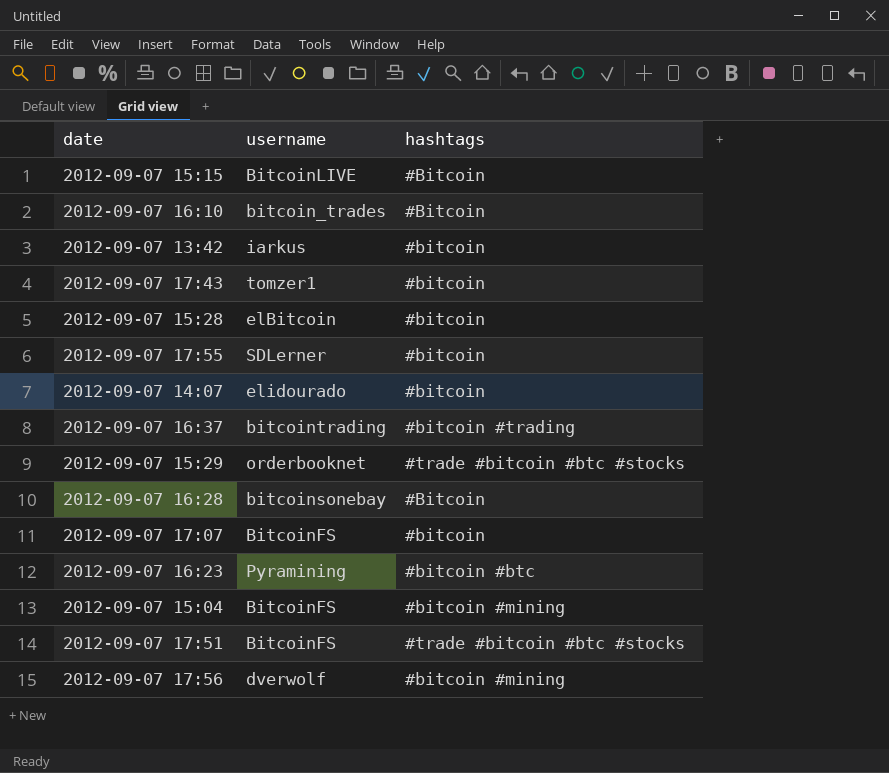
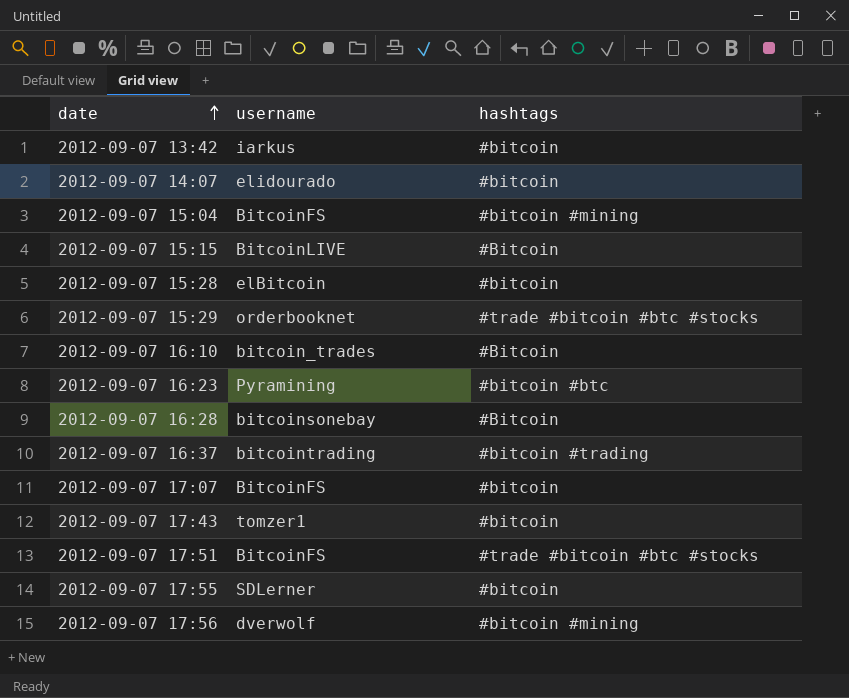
row order: none -> date ascending

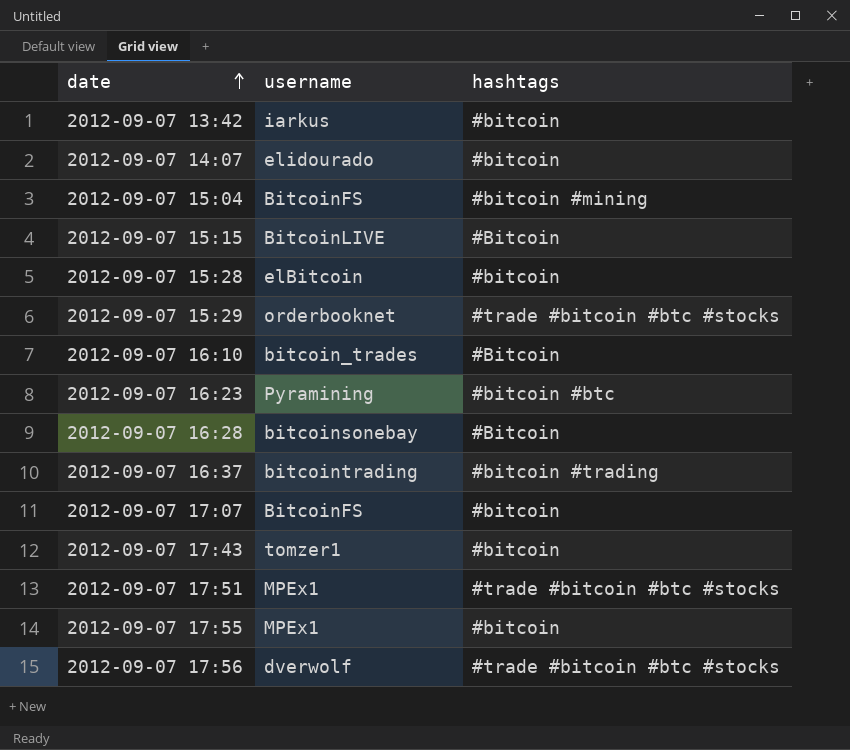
2012-09-07 17:51 | username: BitcoinFS -> MPEx1
2012-09-07 17:55 | username: SDLerner -> MPEx1
2012-09-07 17:56 | hashtags: #bitcoin #mining -> #trade #bitcoin #btc #stocks

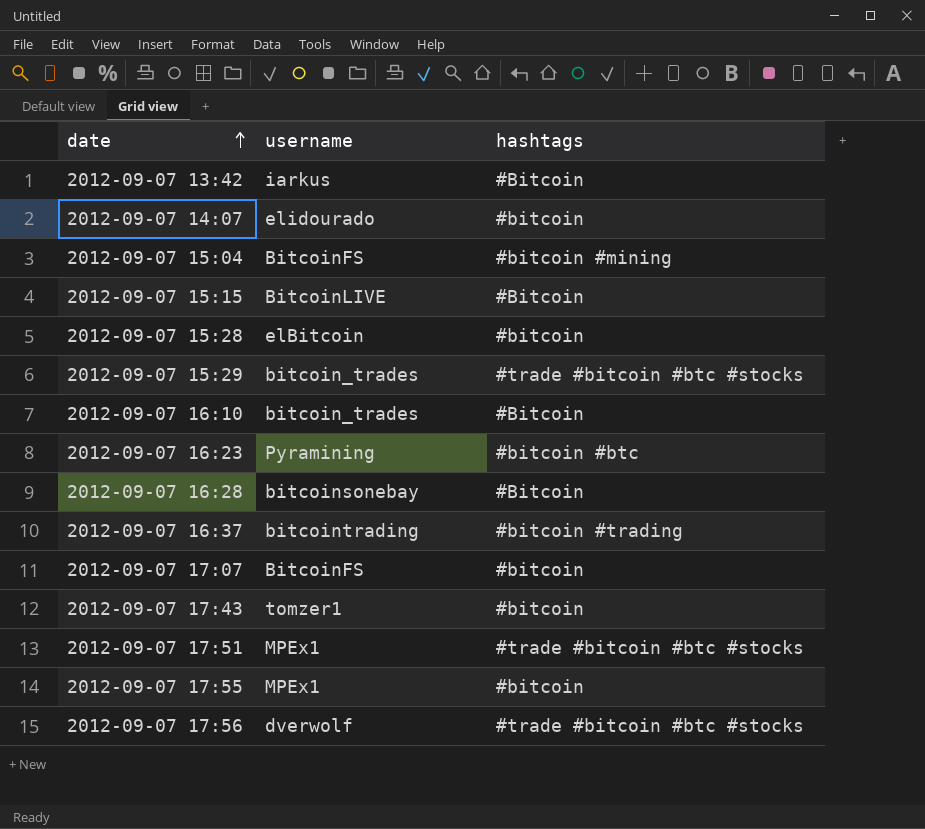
2012-09-07 13:42 | hashtags: #bitcoin -> #Bitcoin
2012-09-07 15:29 | username: orderbooknet -> bitcoin_trades

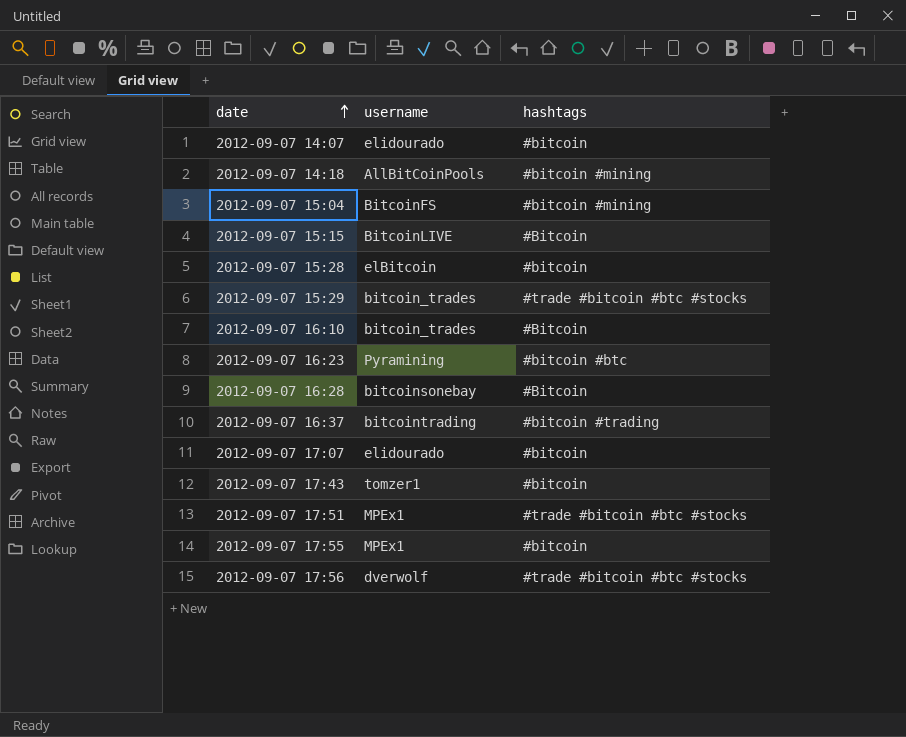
row 2012-09-07 13:42: iarkus | #Bitcoin -> none
row 2012-09-07 14:18: none -> AllBitCoinPools | #bitcoin #mining
2012-09-07 17:07 | username: BitcoinFS -> elidourado

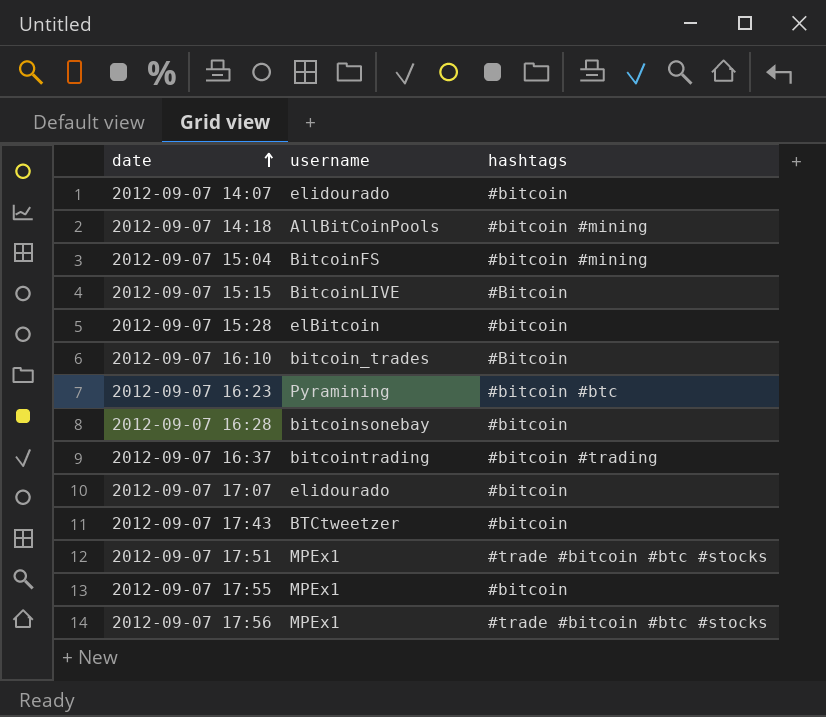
row 2012-09-07 15:29: bitcoin_trades | #trade #bitcoin #btc #stocks -> none
2012-09-07 16:28 | hashtags: #Bitcoin -> #bitcoin
2012-09-07 17:43 | username: tomzer1 -> BTCtweetzer
2012-09-07 17:56 | username: dverwolf -> MPEx1

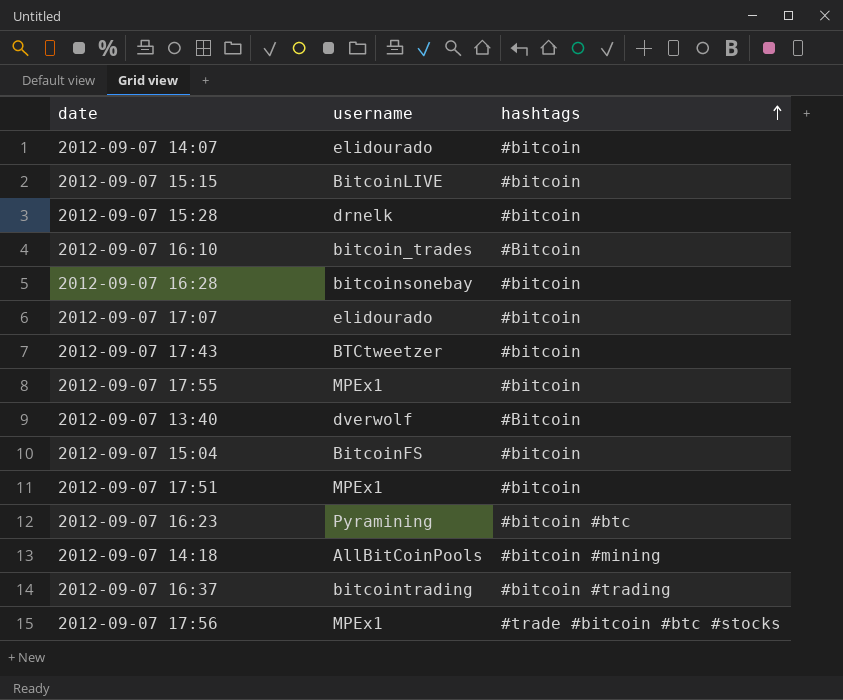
row order: date ascending -> hashtags ascending
2012-09-07 15:15 | hashtags: #Bitcoin -> #bitcoin
2012-09-07 15:28 | username: elBitcoin -> drnelk
row 2012-09-07 13:40: none -> dverwolf | #Bitcoin
2012-09-07 15:04 | hashtags: #bitcoin #mining -> #bitcoin
2012-09-07 17:51 | hashtags: #trade #bitcoin #btc #stocks -> #bitcoin

